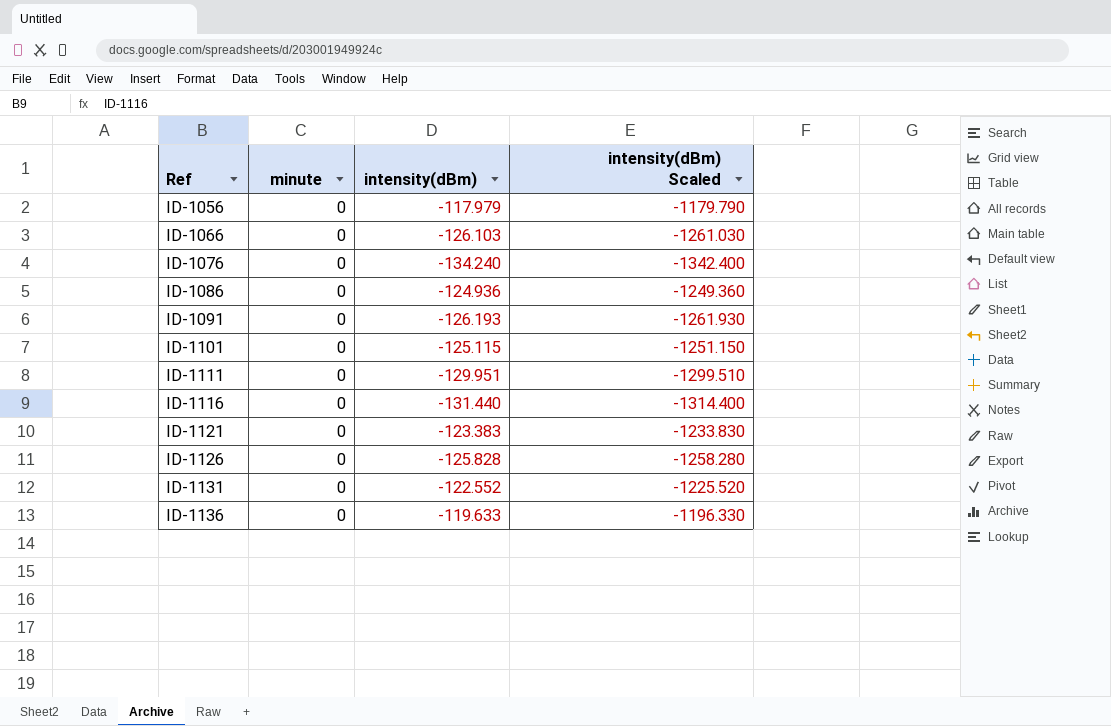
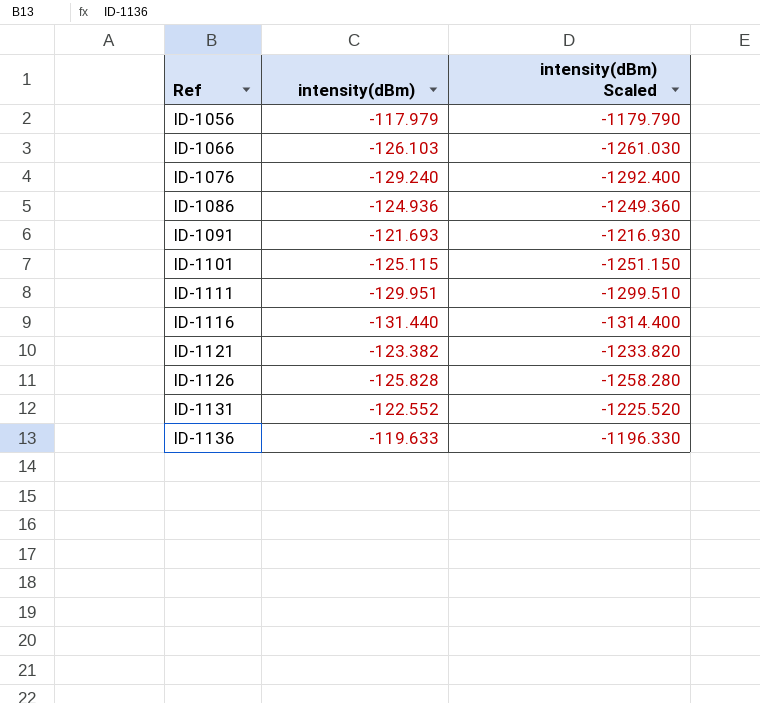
column minute | position: 2 -> none
ID-1076 | intensity(dBm): -134.240 -> -129.240
ID-1076 | intensity(dBm) Scaled: -1342.400 -> -1292.400
ID-1091 | intensity(dBm): -126.193 -> -121.693
ID-1091 | intensity(dBm) Scaled: -1261.930 -> -1216.930
ID-1121 | intensity(dBm): -123.383 -> -123.382
ID-1121 | intensity(dBm) Scaled: -1233.830 -> -1233.820

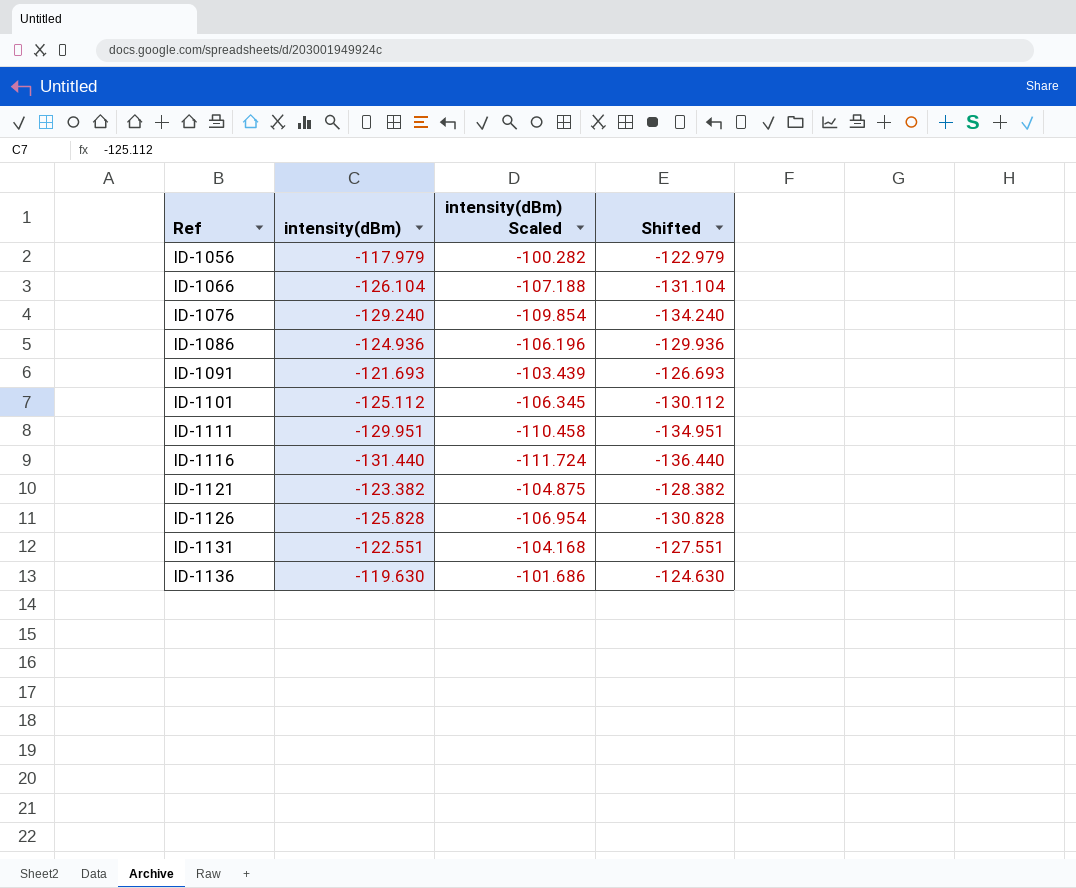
column intensity(dBm) Scaled | formula: [intensity(dBm)] * 10 -> [intensity(dBm)] * 0.85
column Shifted | formula: none -> [intensity(dBm)] - 5
ID-1066 | intensity(dBm): -126.103 -> -126.104
ID-1101 | intensity(dBm): -125.115 -> -125.112
ID-1131 | intensity(dBm): -122.552 -> -122.551
ID-1136 | intensity(dBm): -119.633 -> -119.630

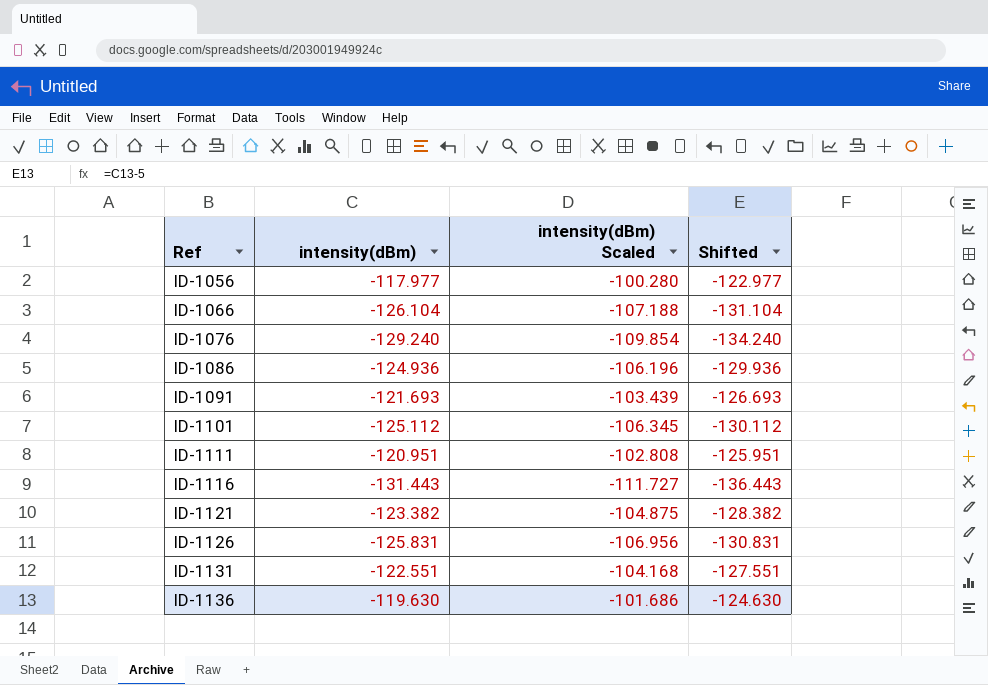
ID-1056 | intensity(dBm): -117.979 -> -117.977
ID-1056 | intensity(dBm) Scaled: -100.282 -> -100.280
ID-1056 | Shifted: -122.979 -> -122.977
ID-1111 | intensity(dBm): -129.951 -> -120.951
ID-1111 | intensity(dBm) Scaled: -110.458 -> -102.808
ID-1111 | Shifted: -134.951 -> -125.951
ID-1116 | intensity(dBm): -131.440 -> -131.443
ID-1116 | intensity(dBm) Scaled: -111.724 -> -111.727
ID-1116 | Shifted: -136.440 -> -136.443
ID-1126 | intensity(dBm): -125.828 -> -125.831
ID-1126 | intensity(dBm) Scaled: -106.954 -> -106.956
ID-1126 | Shifted: -130.828 -> -130.831

